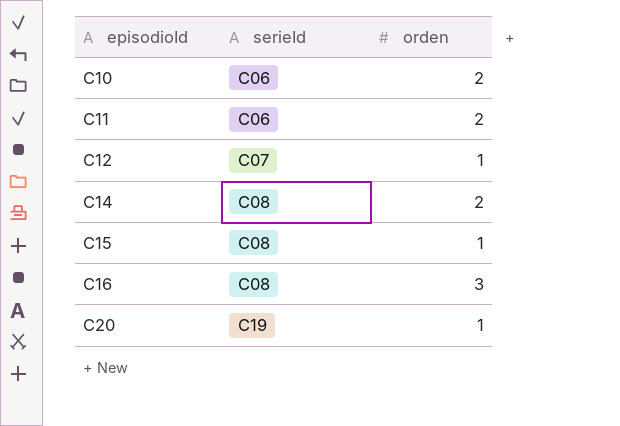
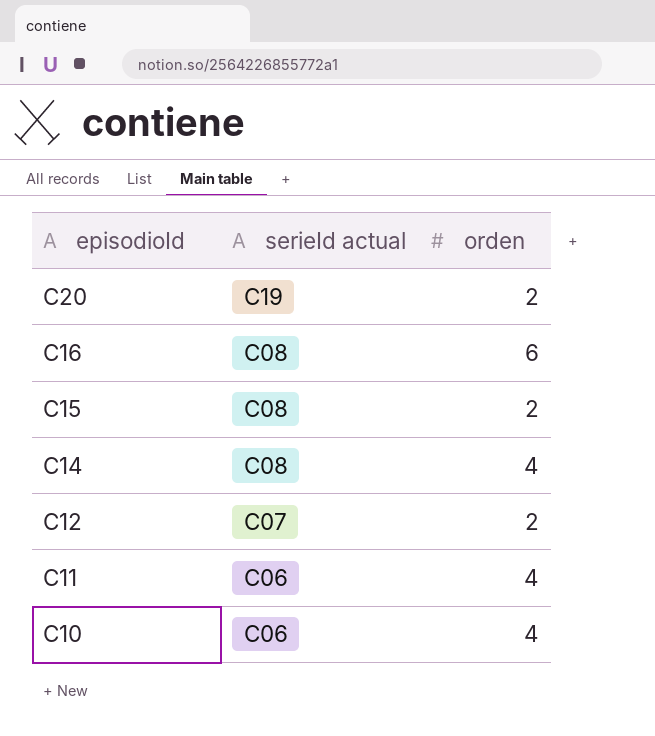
row order: episodioId ascending -> episodioId descending
column name: serieId -> serieId actual
C20 | orden: 1 -> 2
C16 | orden: 3 -> 6
C15 | orden: 1 -> 2
C14 | orden: 2 -> 4
C12 | orden: 1 -> 2
C11 | orden: 2 -> 4
C10 | orden: 2 -> 4

